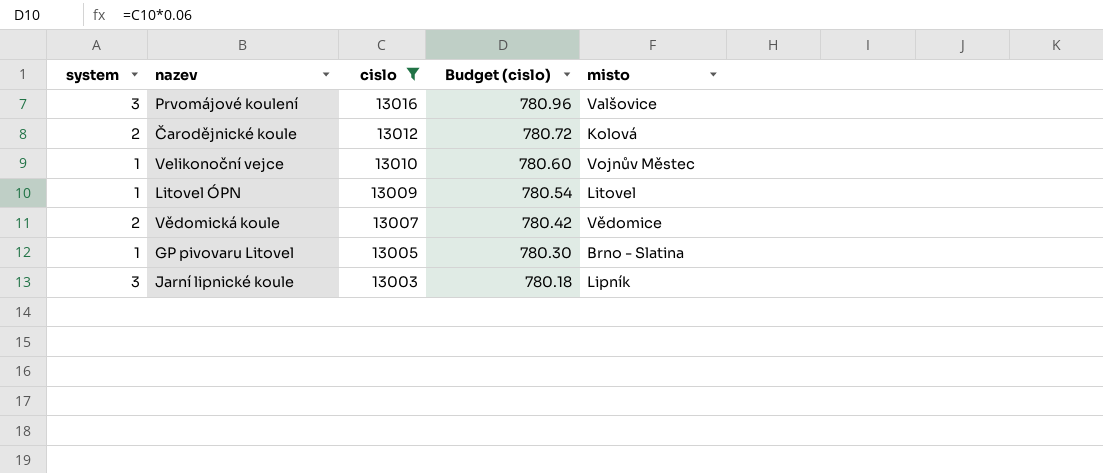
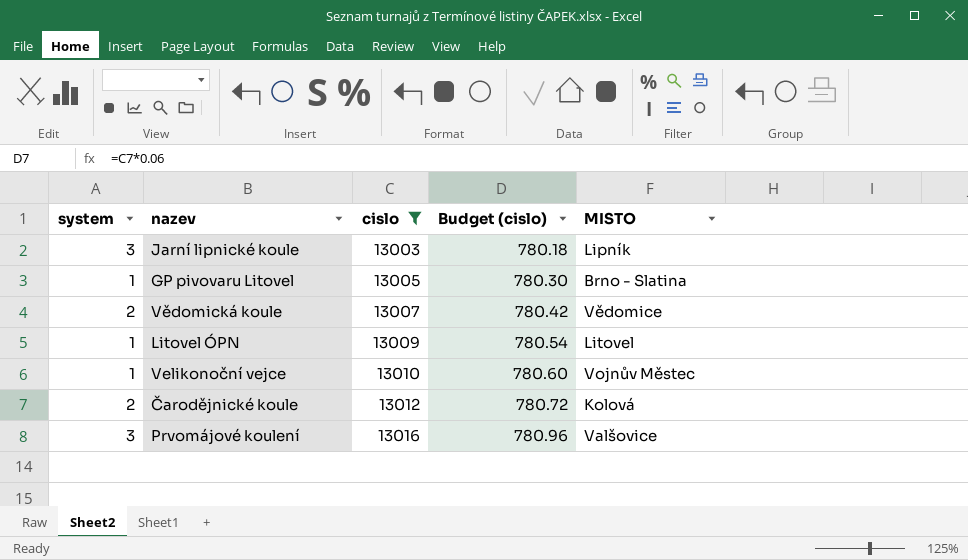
row order: cislo descending -> cislo ascending
column name: misto -> MISTO

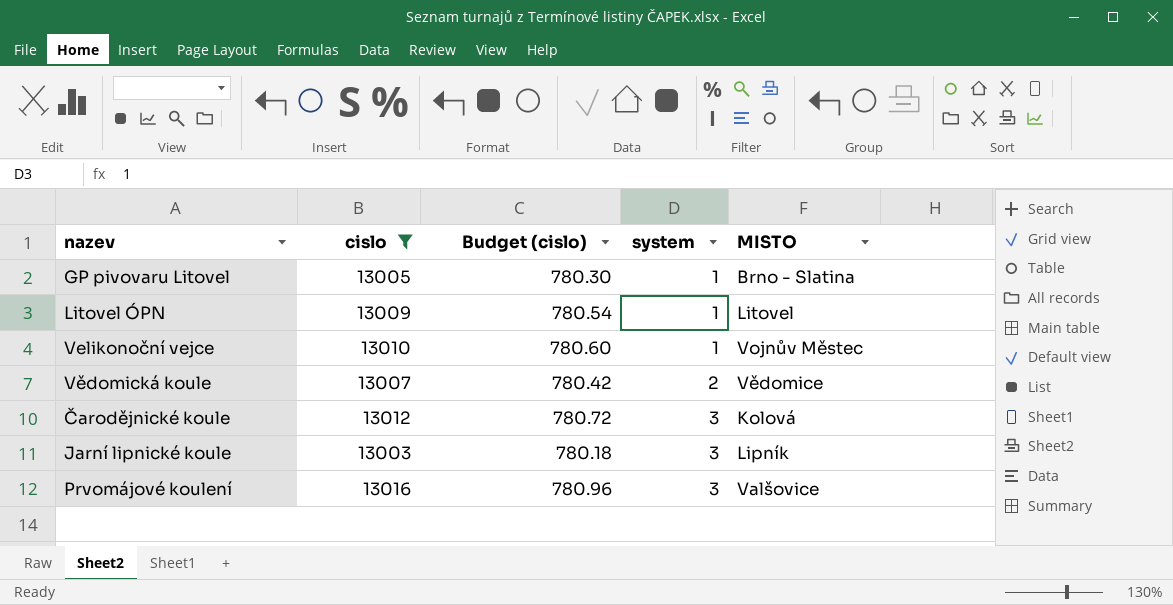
row order: cislo ascending -> system ascending
column system | position: 1 -> 4
Čarodějnické koule | system: 2 -> 3

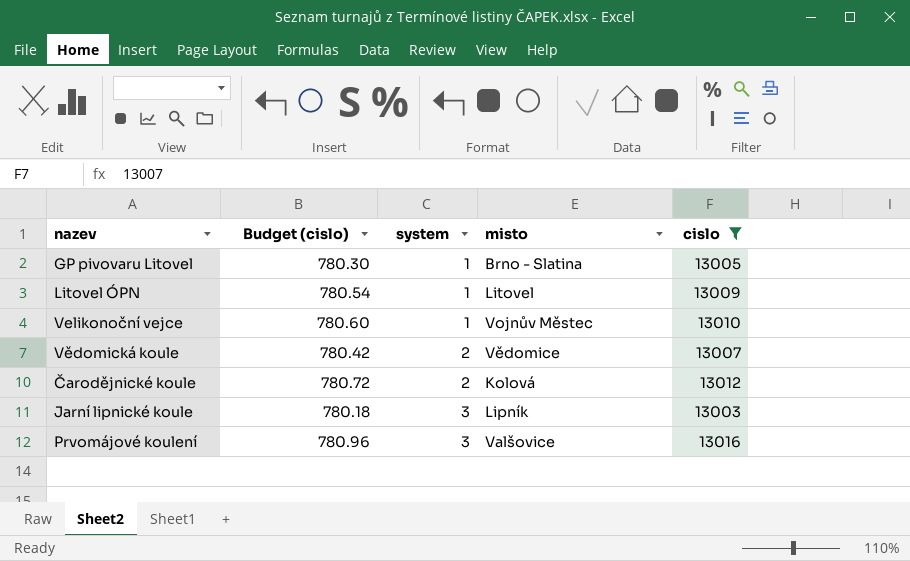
column name: MISTO -> misto
column cislo | position: 2 -> 5
Čarodějnické koule | system: 3 -> 2

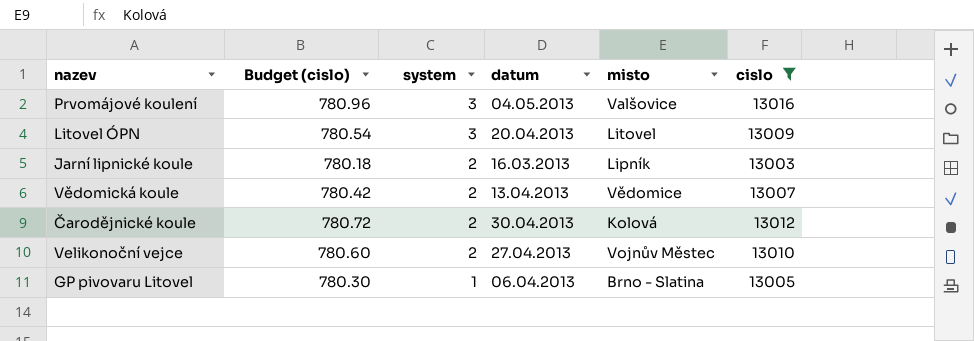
row order: system ascending -> system descending
column datum | position: none -> 4
Litovel ÓPN | system: 1 -> 3
Jarní lipnické koule | system: 3 -> 2
Velikonoční vejce | system: 1 -> 2

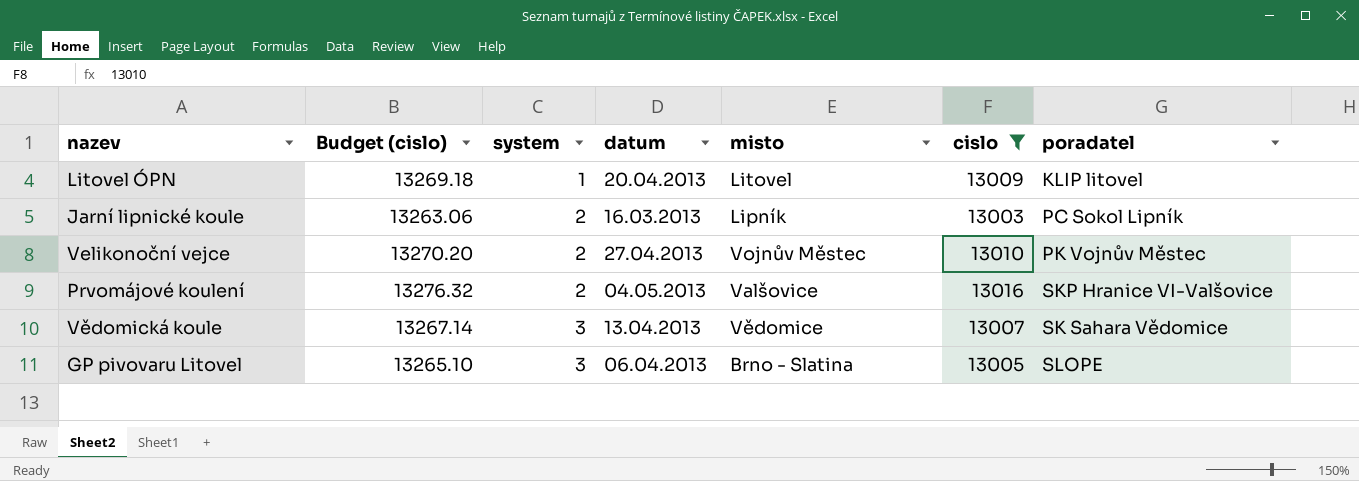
row order: system descending -> system ascending
column Budget (cislo) | formula: [cislo] * 0.06 -> [cislo] * 1.02
column poradatel | position: none -> 7
row Čarodějnické koule: 780.72 | 2 | 30.04.2013 | Kolová | 13012 -> none
Litovel ÓPN | system: 3 -> 1
Prvomájové koulení | system: 3 -> 2
Vědomická koule | system: 2 -> 3
GP pivovaru Litovel | system: 1 -> 3

